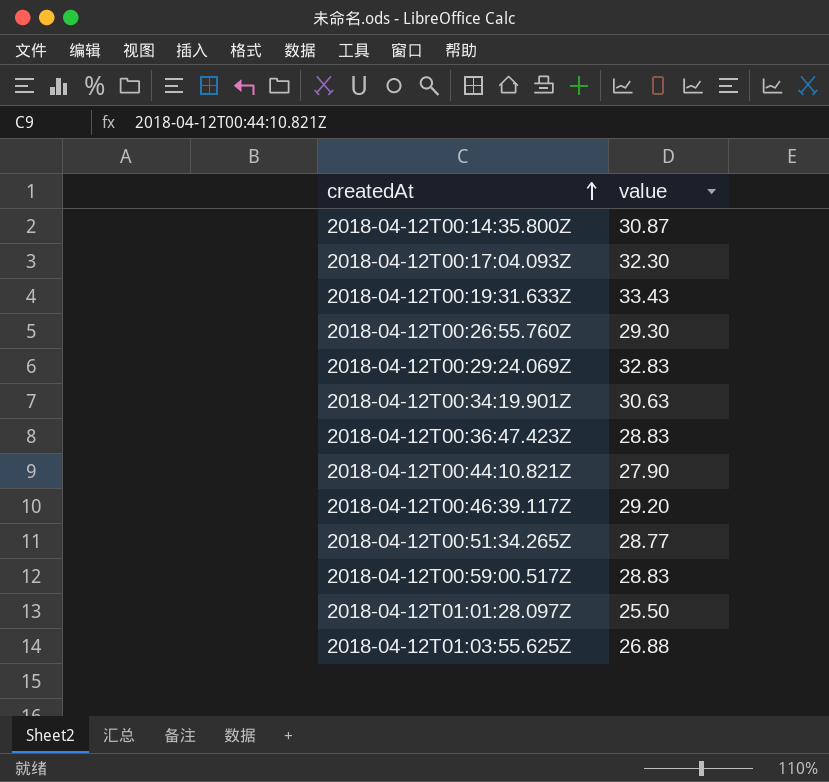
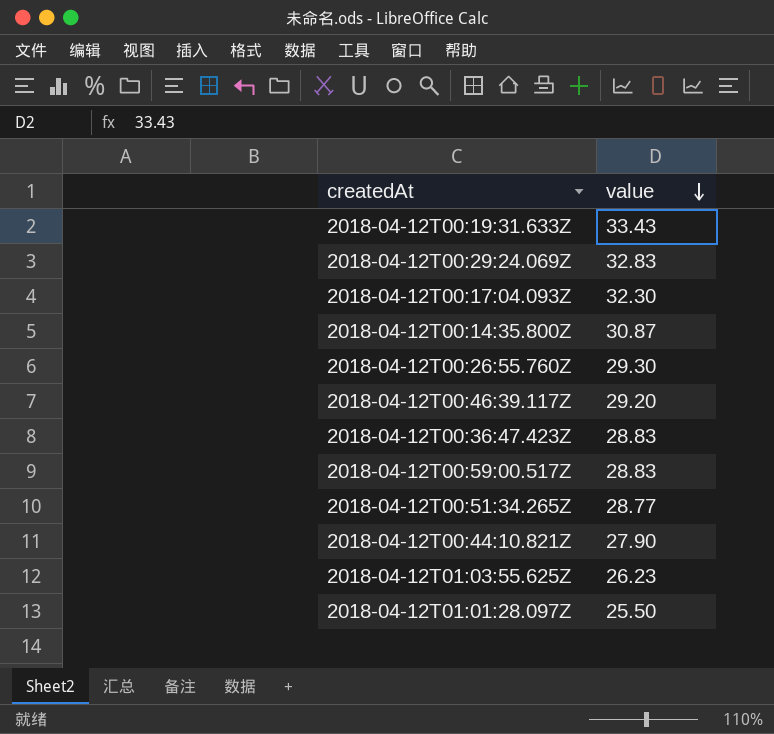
row order: createdAt ascending -> value descending
row 2018-04-12T00:34:19.901Z: 30.63 -> none
2018-04-12T01:03:55.625Z | value: 26.88 -> 26.23

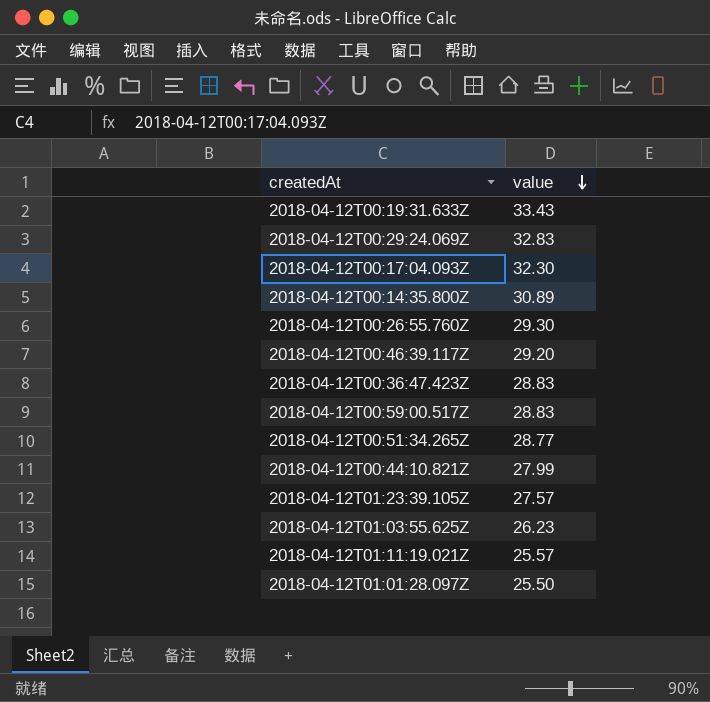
2018-04-12T00:14:35.800Z | value: 30.87 -> 30.89
2018-04-12T00:44:10.821Z | value: 27.90 -> 27.99
row 2018-04-12T01:23:39.105Z: none -> 27.57
row 2018-04-12T01:11:19.021Z: none -> 25.57

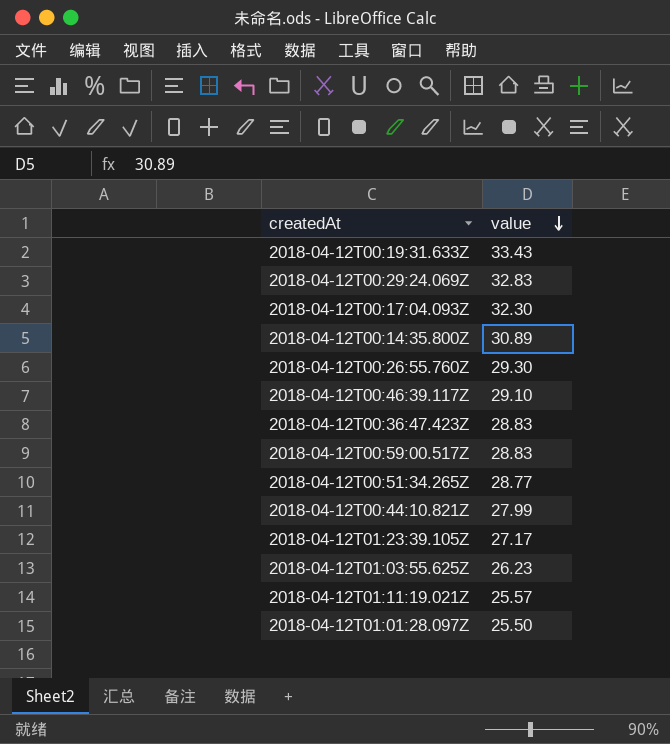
2018-04-12T00:46:39.117Z | value: 29.20 -> 29.10
2018-04-12T01:23:39.105Z | value: 27.57 -> 27.17

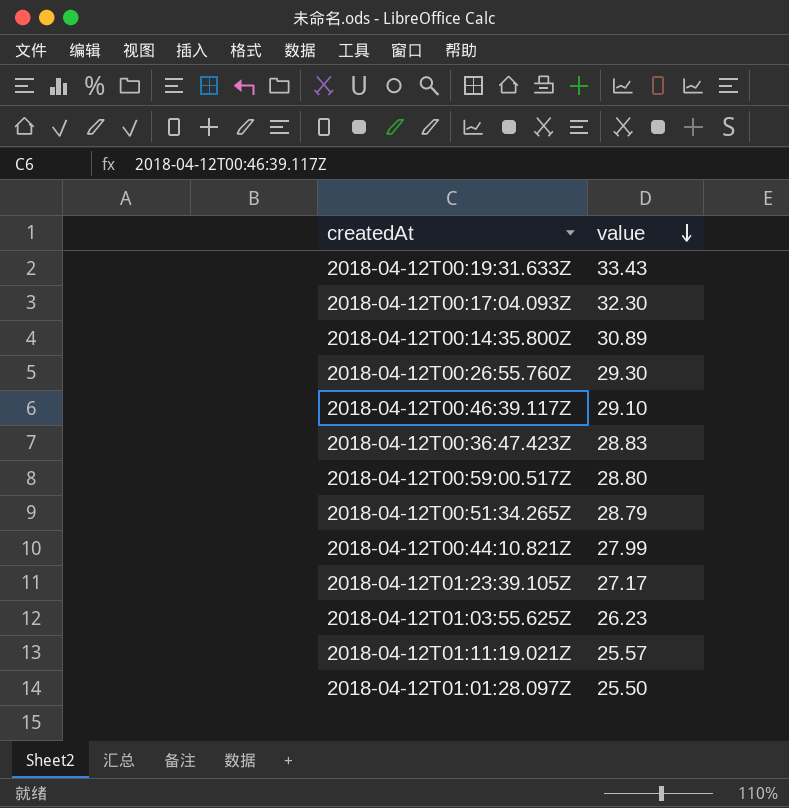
row 2018-04-12T00:29:24.069Z: 32.83 -> none
2018-04-12T00:59:00.517Z | value: 28.83 -> 28.80
2018-04-12T00:51:34.265Z | value: 28.77 -> 28.79

